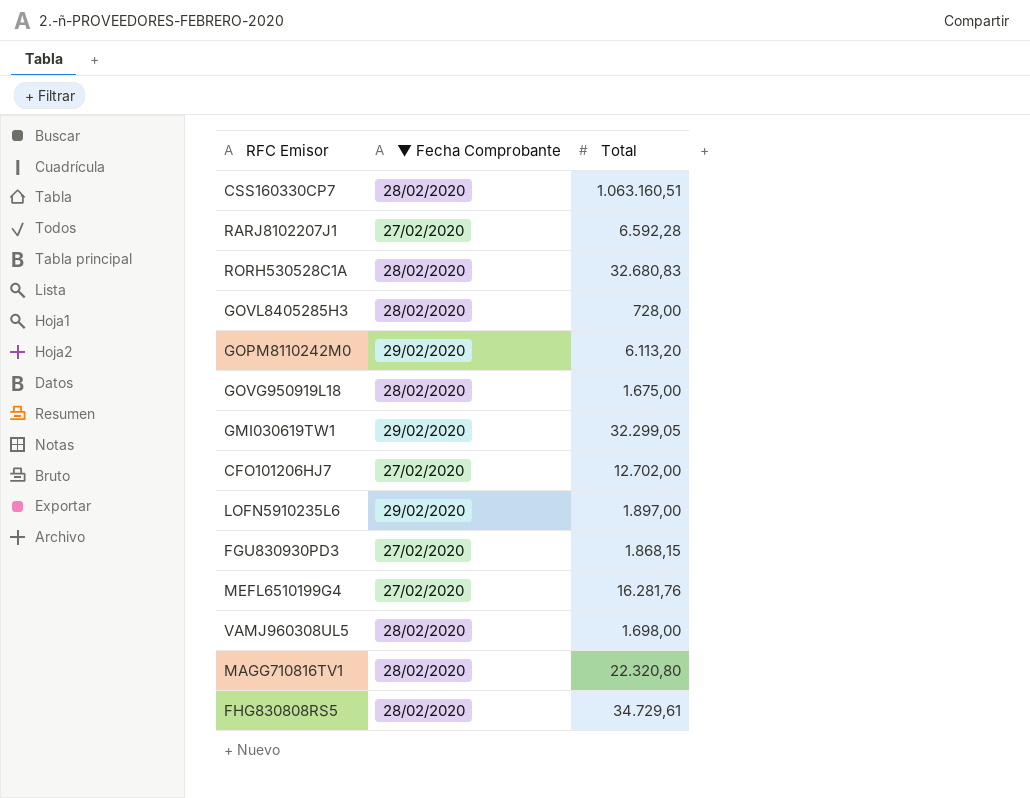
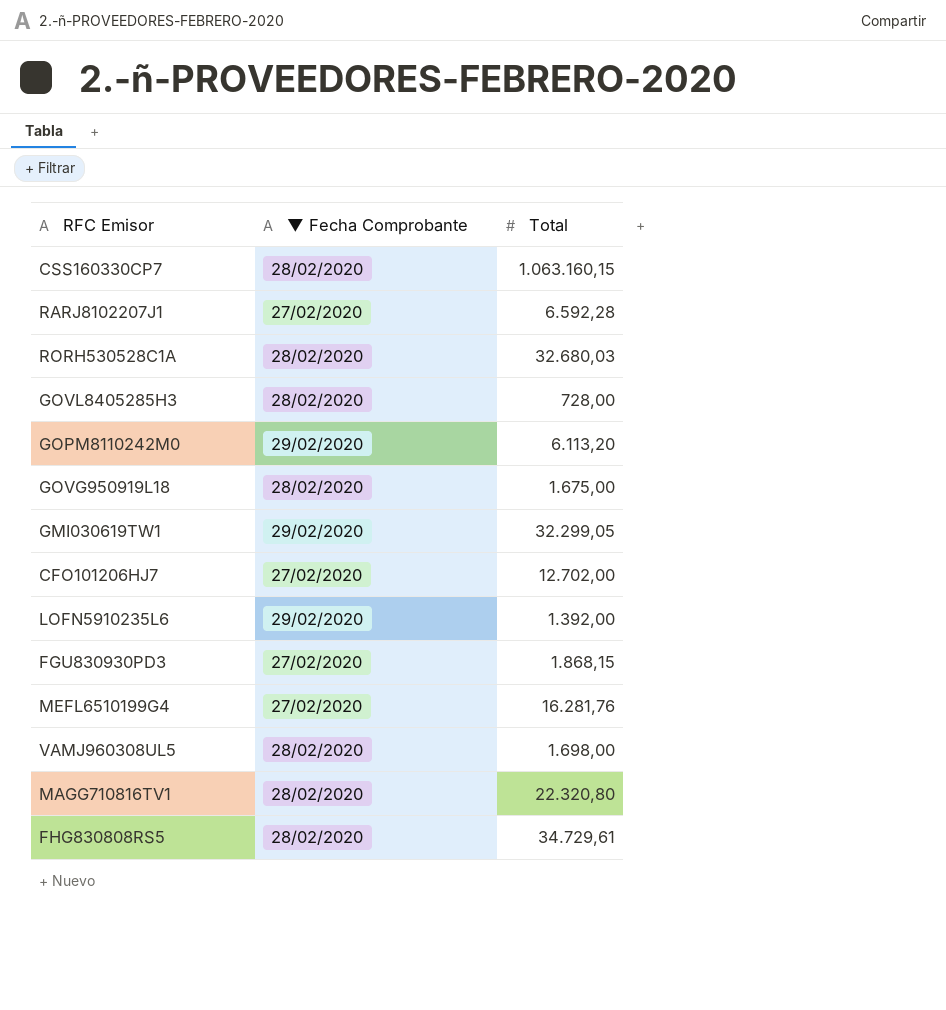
CSS160330CP7 | Total: 1.063.160,51 -> 1.063.160,15
RORH530528C1A | Total: 32.680,83 -> 32.680,03
LOFN5910235L6 | Total: 1.897,00 -> 1.392,00

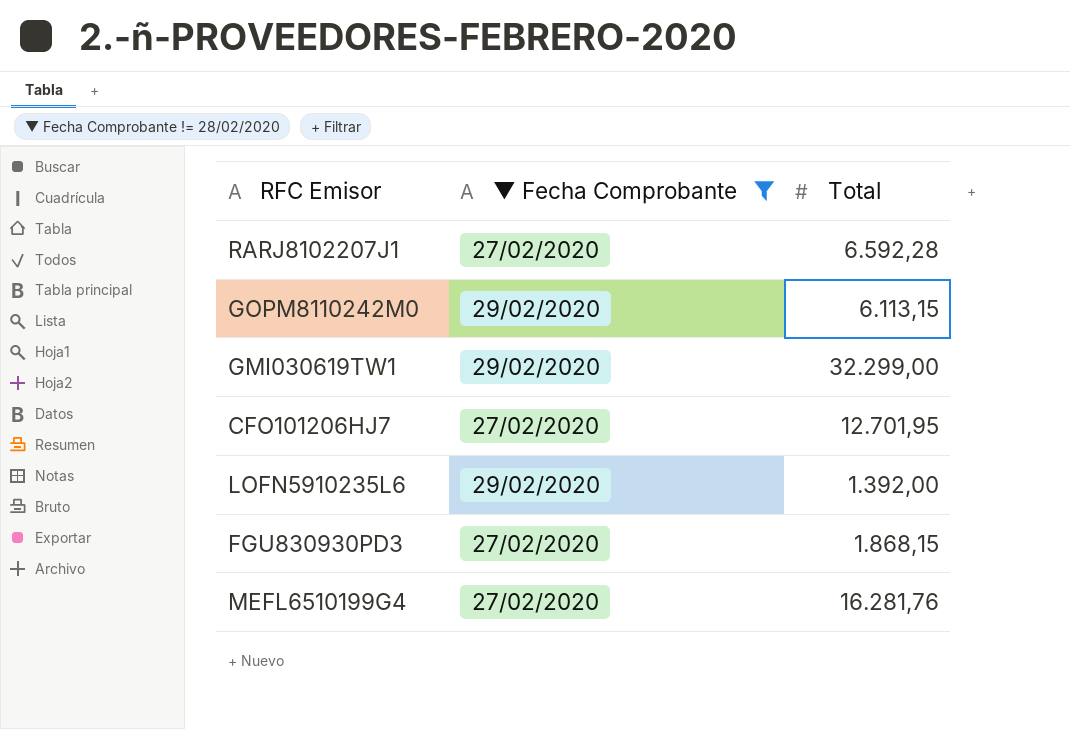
filter: none -> ▼ Fecha Comprobante != 28/02/2020
GOPM8110242M0 | Total: 6.113,20 -> 6.113,15
GMI030619TW1 | Total: 32.299,05 -> 32.299,00
CFO101206HJ7 | Total: 12.702,00 -> 12.701,95

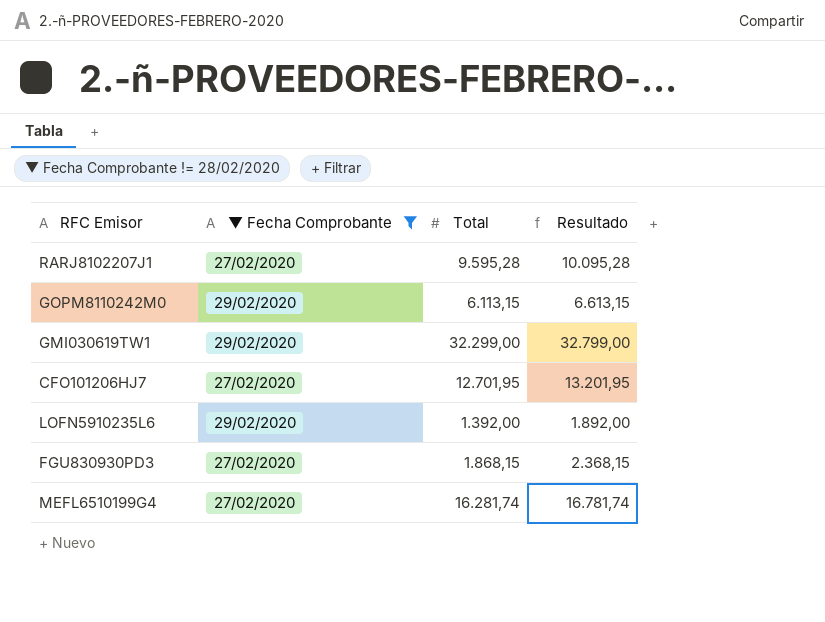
column Resultado | formula: none -> [Total] + 500
RARJ8102207J1 | Total: 6.592,28 -> 9.595,28
MEFL6510199G4 | Total: 16.281,76 -> 16.281,74

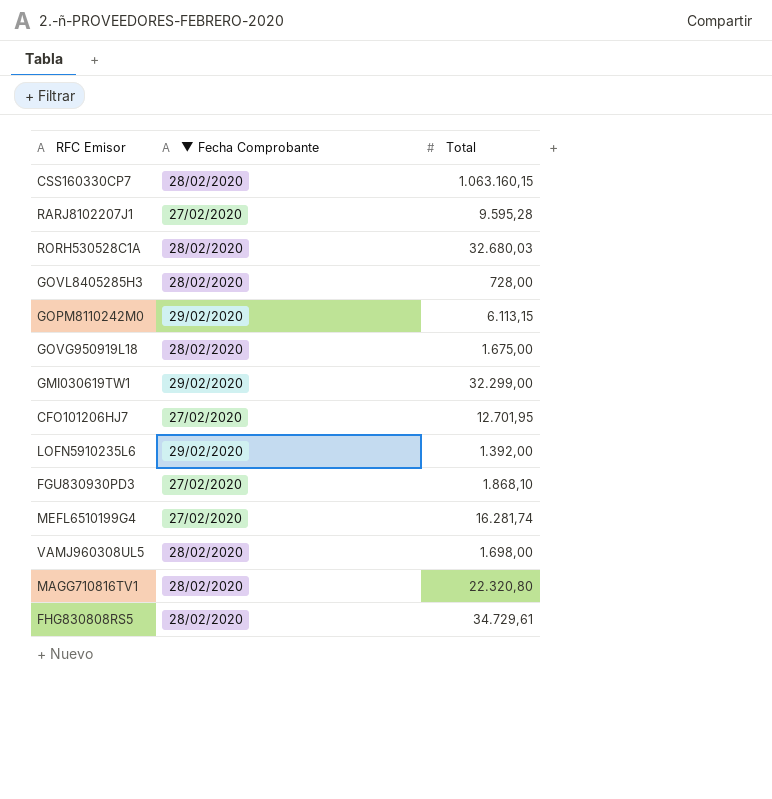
filter: ▼ Fecha Comprobante != 28/02/2020 -> none
column Resultado | formula: [Total] + 500 -> none
FGU830930PD3 | Total: 1.868,15 -> 1.868,10

